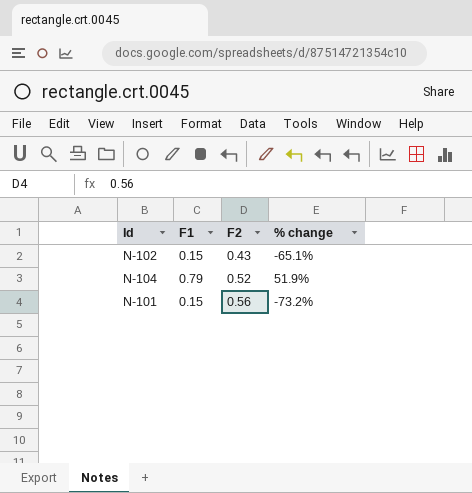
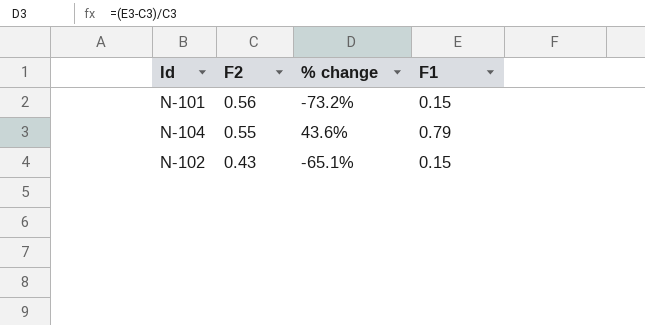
row order: F2 ascending -> F2 descending
column F1 | position: 2 -> 4
N-104 | F2: 0.52 -> 0.55
N-104 | % change: 51.9% -> 43.6%

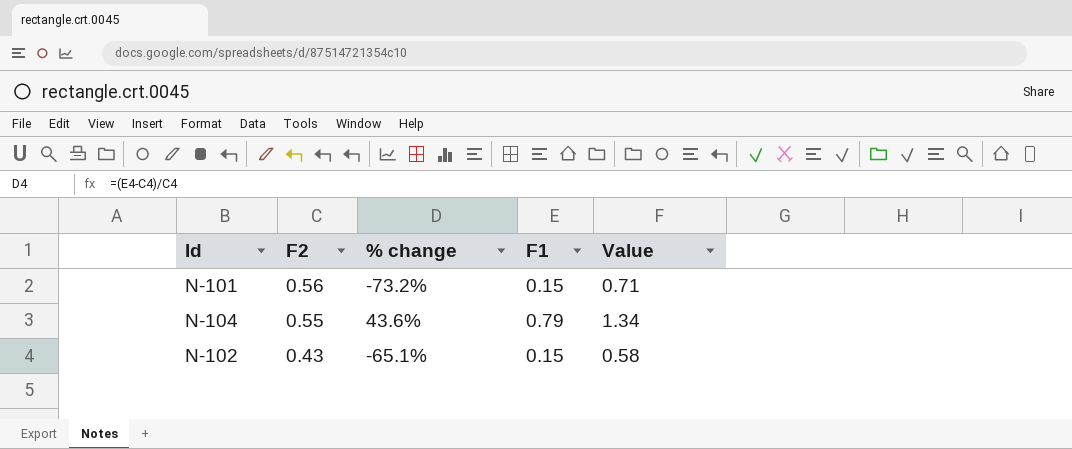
column Value | formula: none -> [F2] + [F1]

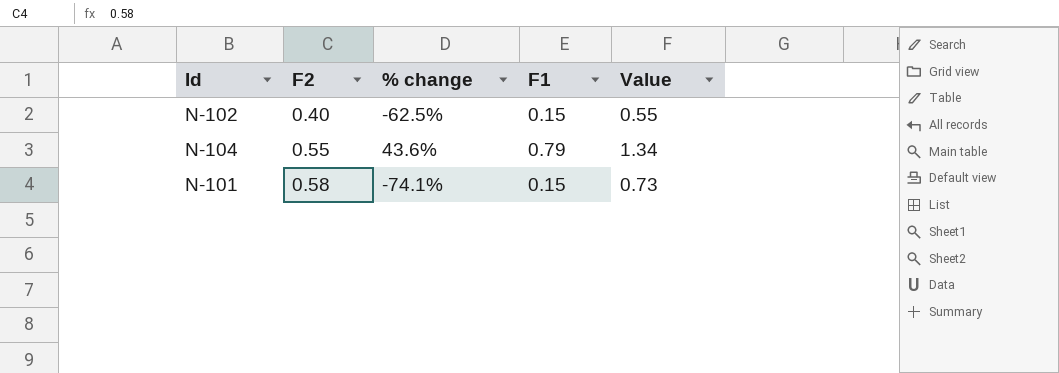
row order: F2 descending -> F2 ascending
N-102 | F2: 0.43 -> 0.40
N-102 | % change: -65.1% -> -62.5%
N-102 | Value: 0.58 -> 0.55
N-101 | F2: 0.56 -> 0.58
N-101 | % change: -73.2% -> -74.1%
N-101 | Value: 0.71 -> 0.73

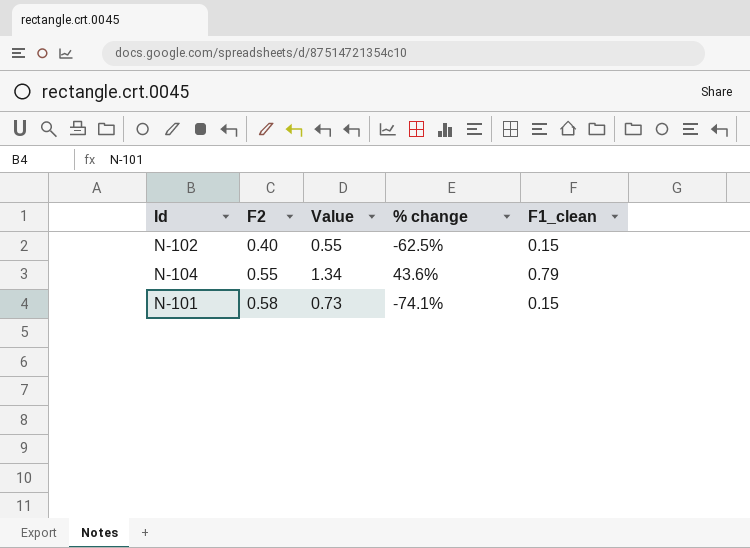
column Value | position: 5 -> 3
column name: F1 -> F1_clean

